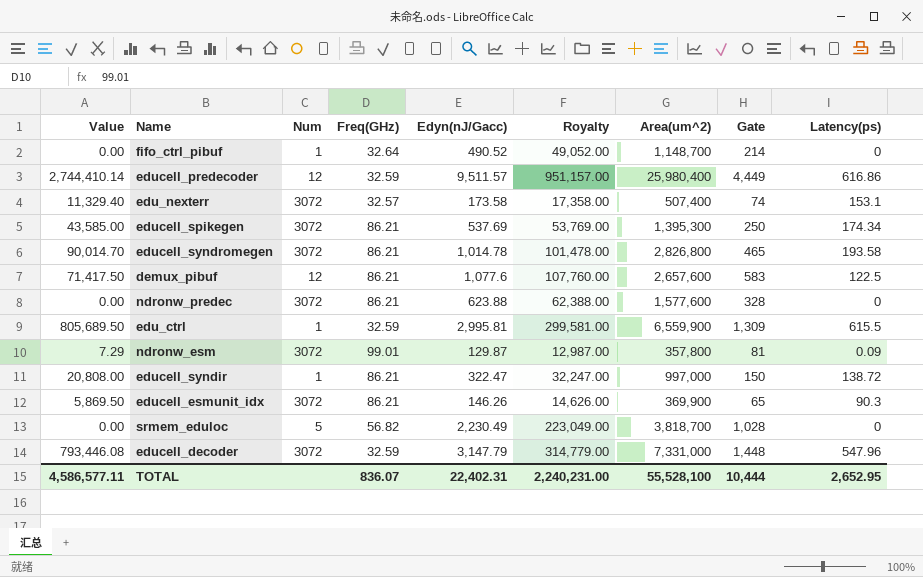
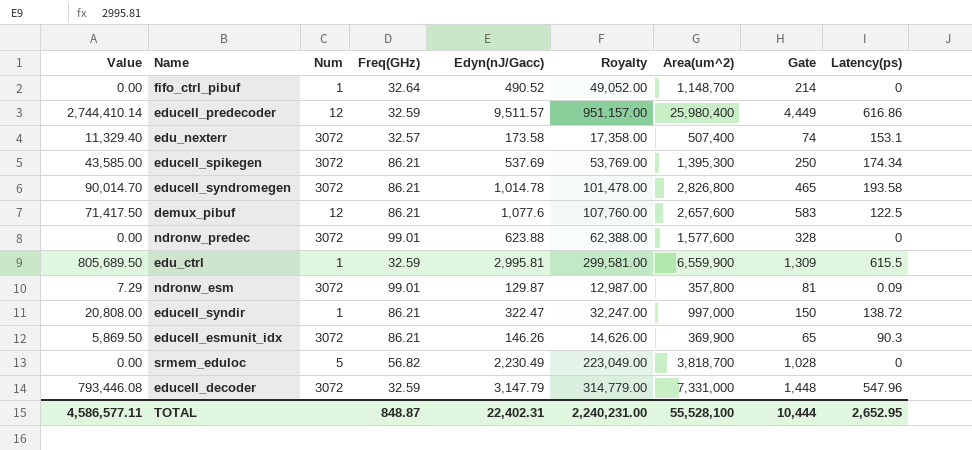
ndronw_predec | Freq(GHz): 86.21 -> 99.01
TOTAL | Freq(GHz): 836.07 -> 848.87

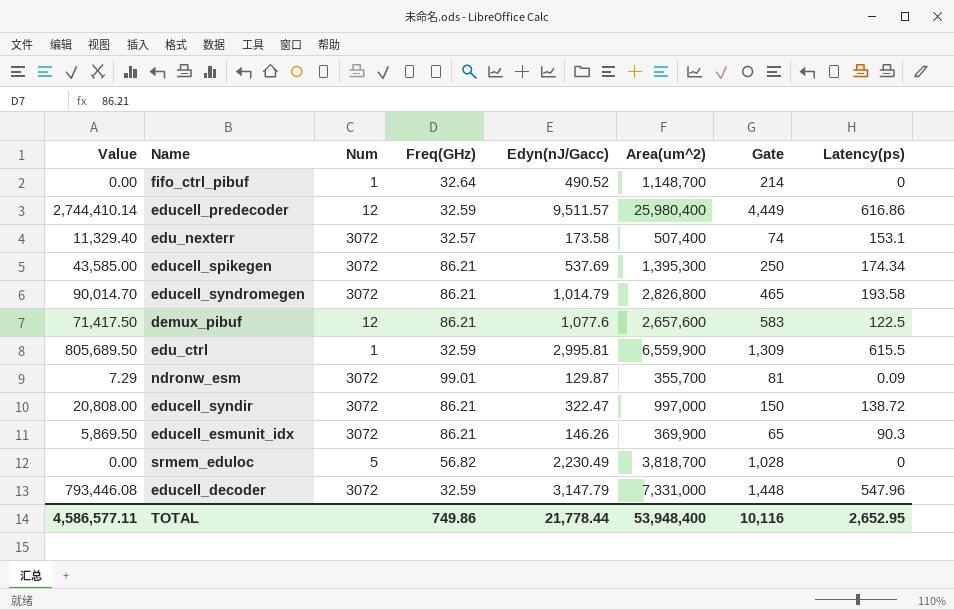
column Royalty | formula: [Edyn(nJ/Gacc)] * 100 -> none
row ndronw_predec: 0.00 | 3072 | 99.01 | 623.88 | 62,388.00 | 1,577,600 | 328 | 0 -> none
educell_syndromegen | Edyn(nJ/Gacc): 1,014.78 -> 1,014.79
ndronw_esm | Area(um^2): 357,800 -> 355,700
educell_syndir | Num: 1 -> 3072
TOTAL | Freq(GHz): 848.87 -> 749.86
TOTAL | Edyn(nJ/Gacc): 22,402.31 -> 21,778.44
TOTAL | Area(um^2): 55,528,100 -> 53,948,400
TOTAL | Gate: 10,444 -> 10,116

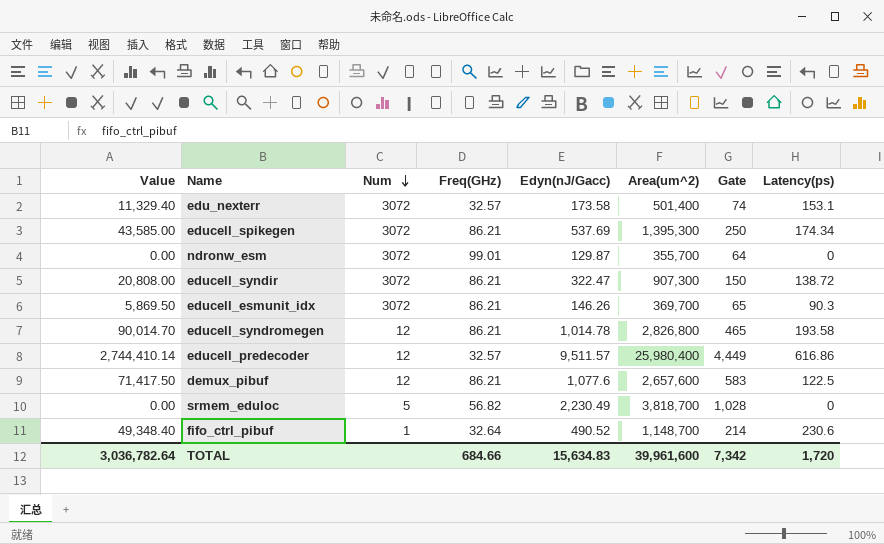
row order: none -> Num descending
row edu_ctrl: 805,689.50 | 1 | 32.59 | 2,995.81 | 6,559,900 | 1,309 | 615.5 -> none
row educell_decoder: 793,446.08 | 3072 | 32.59 | 3,147.79 | 7,331,000 | 1,448 | 547.96 -> none
edu_nexterr | Area(um^2): 507,400 -> 501,400
ndronw_esm | Value: 7.29 -> 0.00
ndronw_esm | Gate: 81 -> 64
ndronw_esm | Latency(ps): 0.09 -> 0
educell_syndir | Area(um^2): 997,000 -> 907,300
educell_esmunit_idx | Area(um^2): 369,900 -> 369,700
educell_syndromegen | Num: 3072 -> 12
educell_syndromegen | Edyn(nJ/Gacc): 1,014.79 -> 1,014.78
educell_predecoder | Freq(GHz): 32.59 -> 32.57
fifo_ctrl_pibuf | Value: 0.00 -> 49,348.40
fifo_ctrl_pibuf | Latency(ps): 0 -> 230.6
TOTAL | Value: 4,586,577.11 -> 3,036,782.64
TOTAL | Freq(GHz): 749.86 -> 684.66
TOTAL | Edyn(nJ/Gacc): 21,778.44 -> 15,634.83
TOTAL | Area(um^2): 53,948,400 -> 39,961,600
TOTAL | Gate: 10,116 -> 7,342
TOTAL | Latency(ps): 2,652.95 -> 1,720

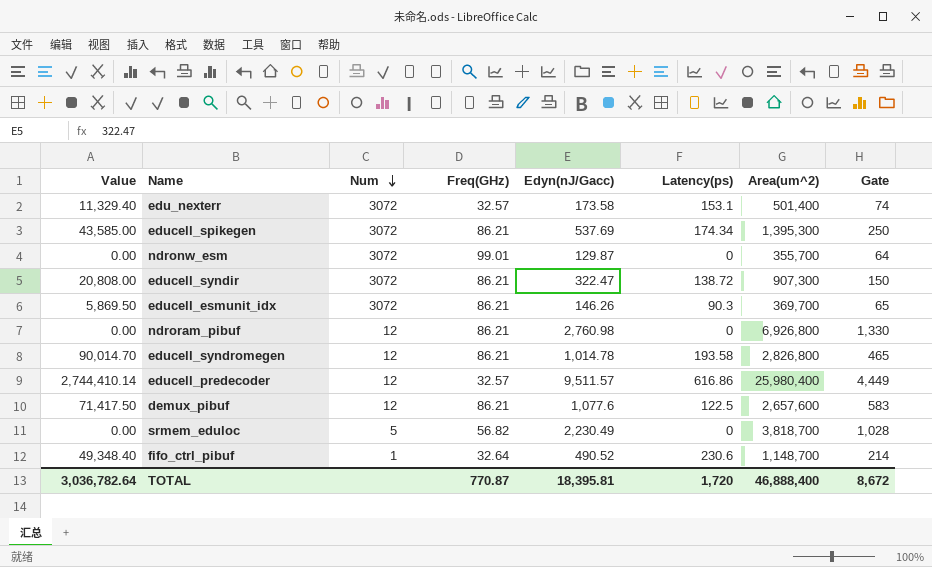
column Latency(ps) | position: 8 -> 6
row ndroram_pibuf: none -> 0.00 | 12 | 86.21 | 2,760.98 | 0 | 6,926,800 | 1,330
TOTAL | Freq(GHz): 684.66 -> 770.87
TOTAL | Edyn(nJ/Gacc): 15,634.83 -> 18,395.81
TOTAL | Area(um^2): 39,961,600 -> 46,888,400
TOTAL | Gate: 7,342 -> 8,672

